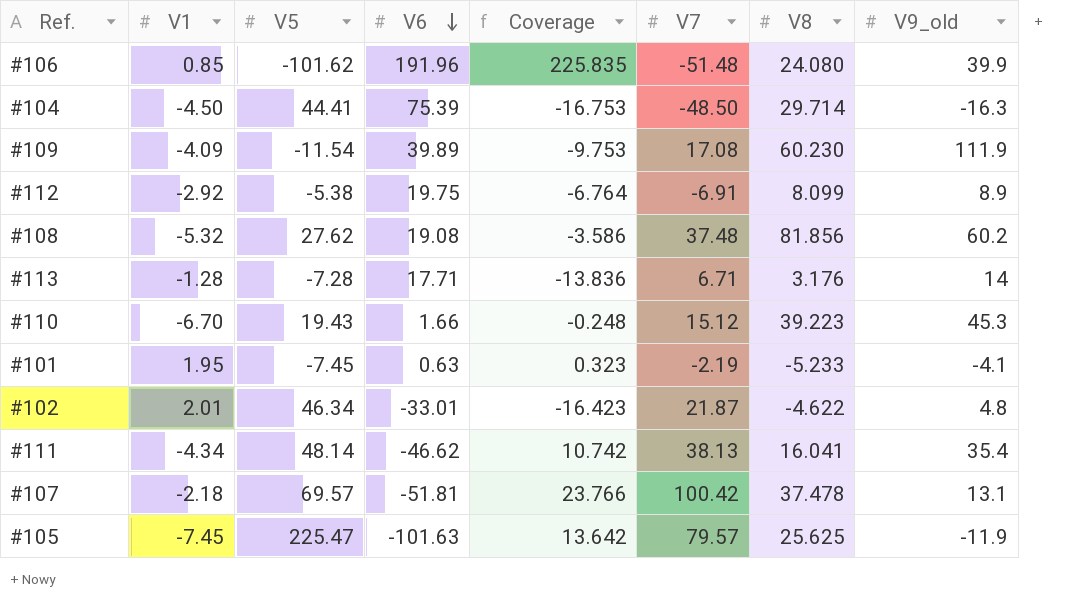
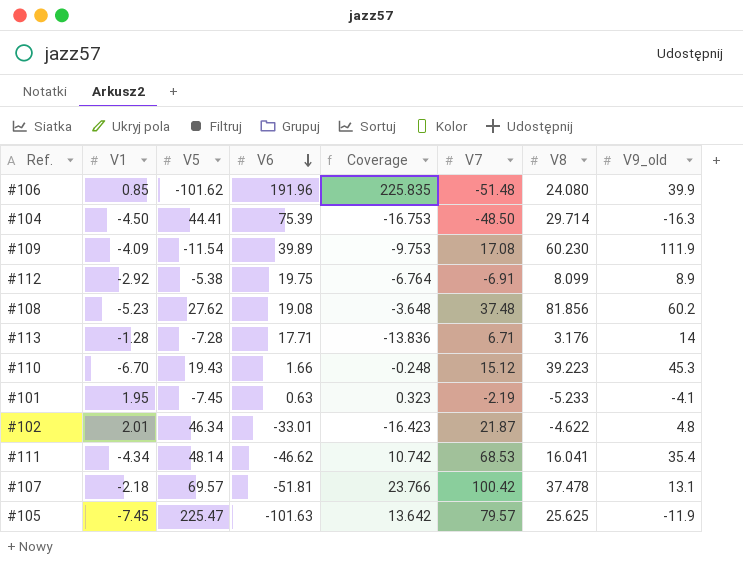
#108 | V1: -5.32 -> -5.23
#108 | Coverage: -3.586 -> -3.648
#111 | V7: 38.13 -> 68.53

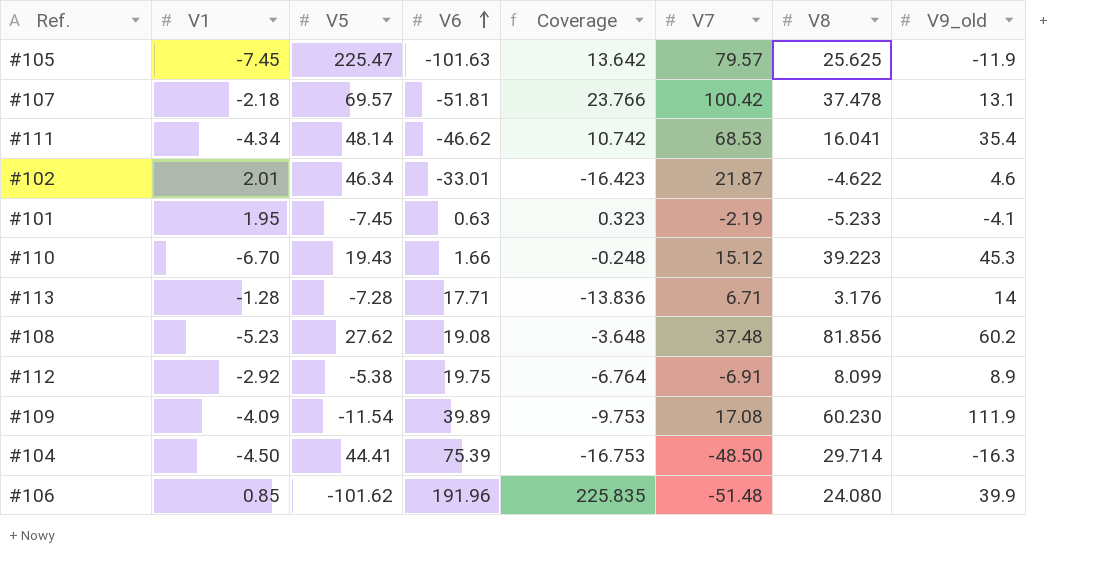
row order: V6 descending -> V6 ascending
#102 | V9_old: 4.8 -> 4.6

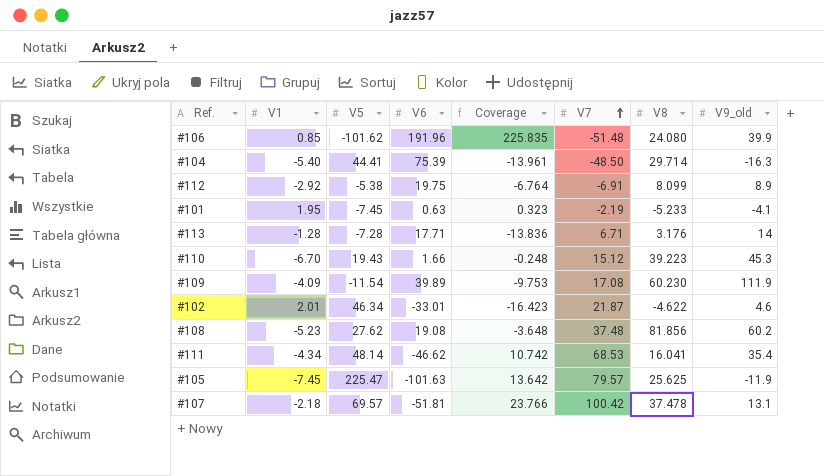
row order: V6 ascending -> V7 ascending
#104 | V1: -4.50 -> -5.40
#104 | Coverage: -16.753 -> -13.961

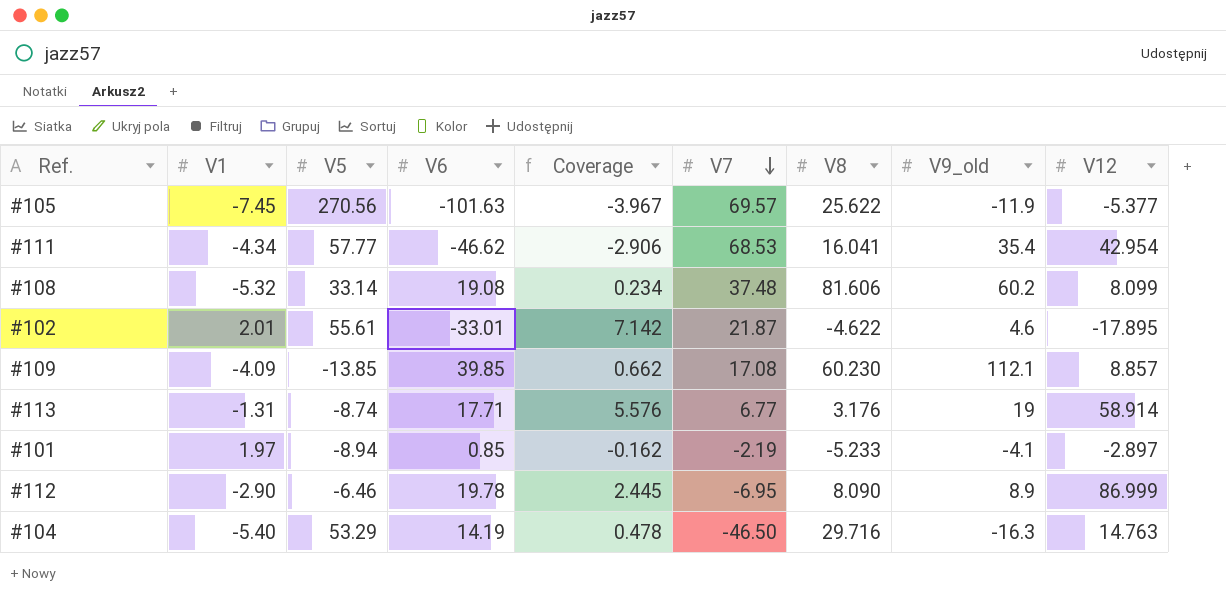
row order: V7 ascending -> V7 descending
column Coverage | formula: [V6] / [V1] -> [V6] / [V8]
column V12 | position: none -> 9
row #106: 0.85 | -101.62 | 191.96 | 225.835 | -51.48 | 24.080 | 39.9 -> none
row #110: -6.70 | 19.43 | 1.66 | -0.248 | 15.12 | 39.223 | 45.3 -> none
row #107: -2.18 | 69.57 | -51.81 | 23.766 | 100.42 | 37.478 | 13.1 -> none
#105 | V5: 225.47 -> 270.56
#105 | V7: 79.57 -> 69.57
#105 | V8: 25.625 -> 25.622
#111 | V5: 48.14 -> 57.77
#108 | V1: -5.23 -> -5.32
#108 | V5: 27.62 -> 33.14
#108 | V8: 81.856 -> 81.606
#102 | V5: 46.34 -> 55.61
#109 | V5: -11.54 -> -13.85
#109 | V6: 39.89 -> 39.85
#109 | V9_old: 111.9 -> 112.1
#113 | V1: -1.28 -> -1.31
#113 | V5: -7.28 -> -8.74
#113 | V7: 6.71 -> 6.77
#113 | V9_old: 14 -> 19
#101 | V1: 1.95 -> 1.97
#101 | V5: -7.45 -> -8.94
#101 | V6: 0.63 -> 0.85
#112 | V1: -2.92 -> -2.90
#112 | V5: -5.38 -> -6.46
#112 | V6: 19.75 -> 19.78
#112 | V7: -6.91 -> -6.95
#112 | V8: 8.099 -> 8.090
#104 | V5: 44.41 -> 53.29
#104 | V6: 75.39 -> 14.19
#104 | V7: -48.50 -> -46.50
#104 | V8: 29.714 -> 29.716

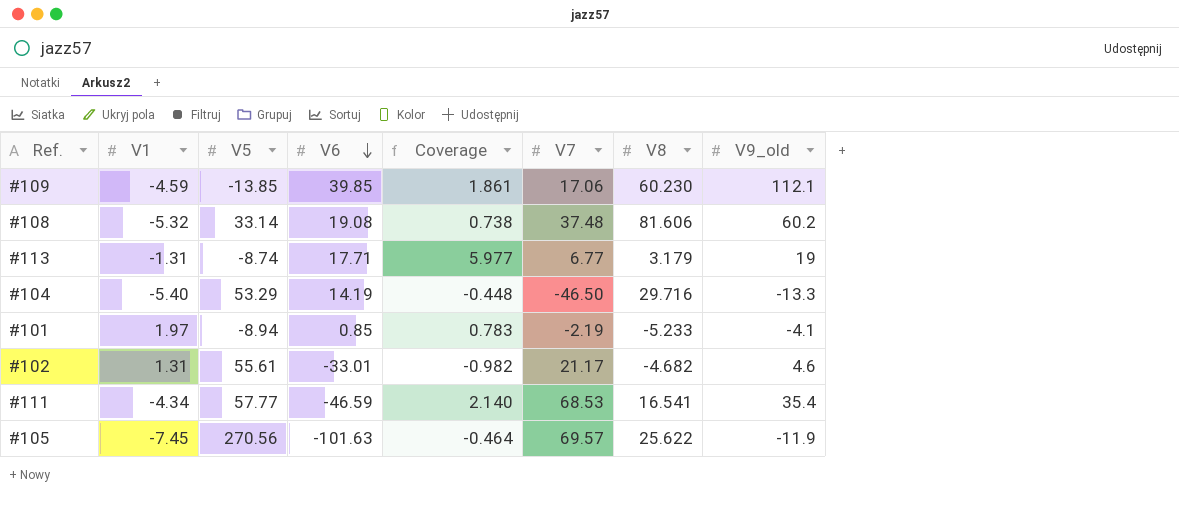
row order: V7 descending -> V6 descending
column V12 | position: 9 -> none
column Coverage | formula: [V6] / [V8] -> [V9_old] / [V8]
row #112: -2.90 | -6.46 | 19.78 | 2.445 | -6.95 | 8.090 | 8.9 | 86.999 -> none
#109 | V1: -4.09 -> -4.59
#109 | V7: 17.08 -> 17.06
#113 | V8: 3.176 -> 3.179
#104 | V9_old: -16.3 -> -13.3
#102 | V1: 2.01 -> 1.31
#102 | V7: 21.87 -> 21.17
#102 | V8: -4.622 -> -4.682
#111 | V6: -46.62 -> -46.59
#111 | V8: 16.041 -> 16.541

